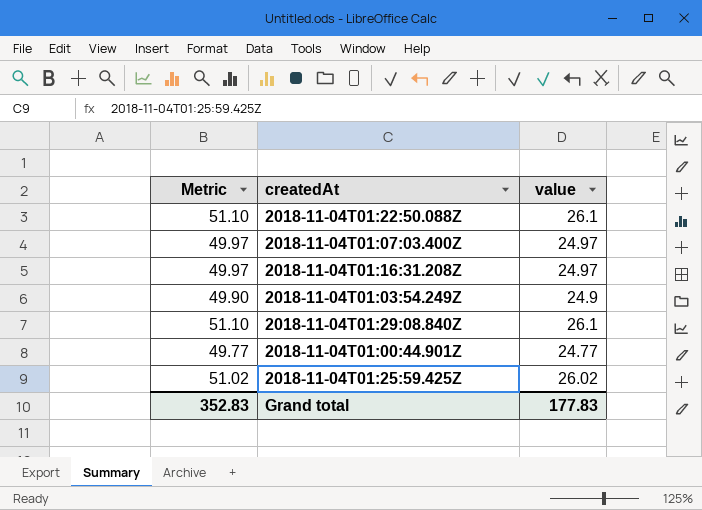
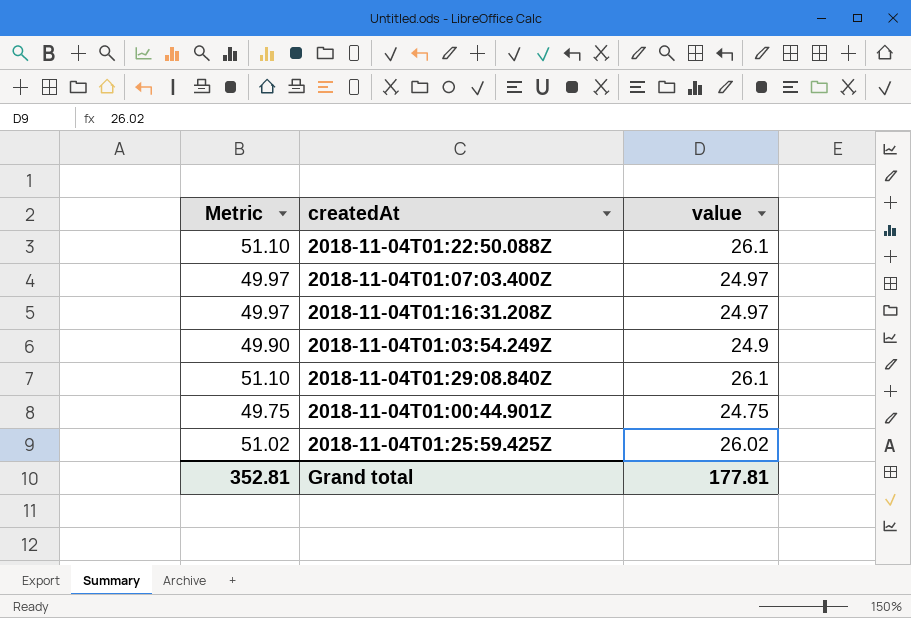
2018-11-04T01:00:44.901Z | Metric: 49.77 -> 49.75
2018-11-04T01:00:44.901Z | value: 24.77 -> 24.75
Grand total | Metric: 352.83 -> 352.81
Grand total | value: 177.83 -> 177.81

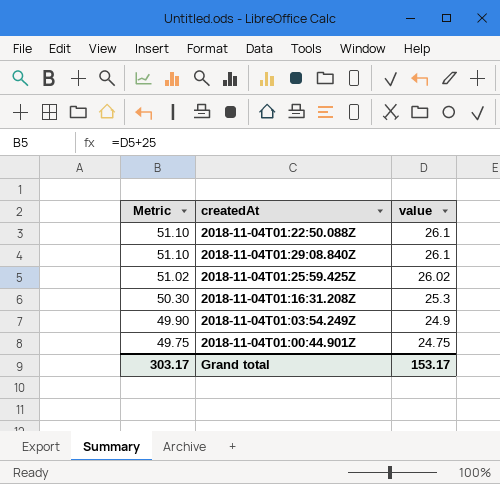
row order: none -> Metric descending
row 2018-11-04T01:07:03.400Z: 49.97 | 24.97 -> none
2018-11-04T01:16:31.208Z | Metric: 49.97 -> 50.30
2018-11-04T01:16:31.208Z | value: 24.97 -> 25.3
Grand total | Metric: 352.81 -> 303.17
Grand total | value: 177.81 -> 153.17

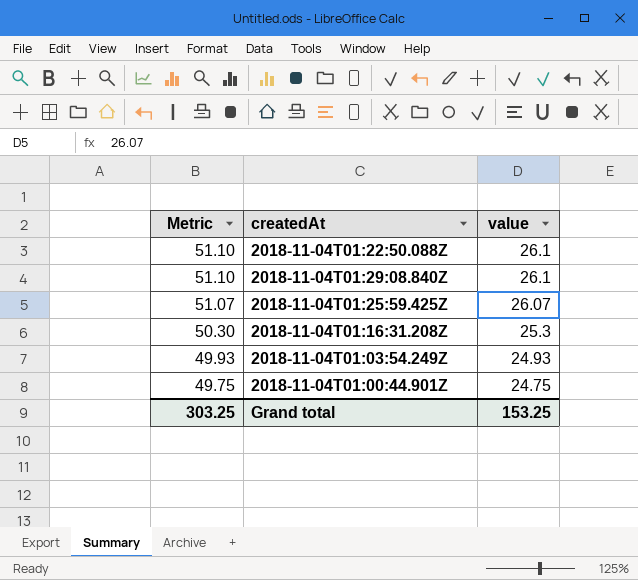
2018-11-04T01:25:59.425Z | Metric: 51.02 -> 51.07
2018-11-04T01:25:59.425Z | value: 26.02 -> 26.07
2018-11-04T01:03:54.249Z | Metric: 49.90 -> 49.93
2018-11-04T01:03:54.249Z | value: 24.9 -> 24.93
Grand total | Metric: 303.17 -> 303.25
Grand total | value: 153.17 -> 153.25

